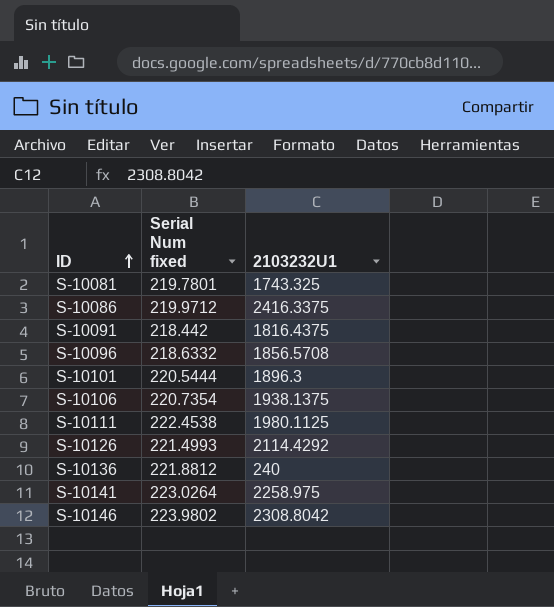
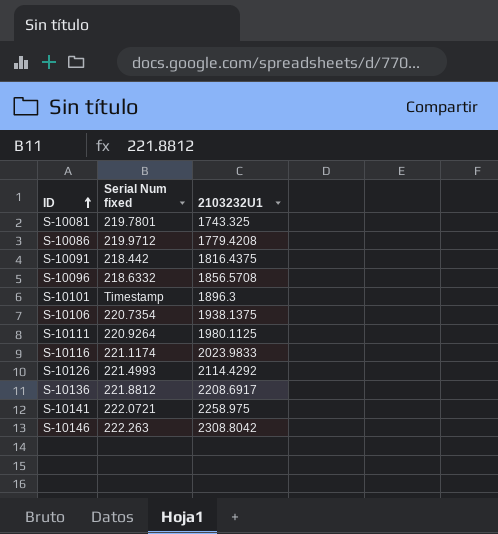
S-10086 | 2103232U1: 2416.3375 -> 1779.4208
S-10101 | Serial Num fixed: 220.5444 -> Timestamp
S-10111 | Serial Num fixed: 222.4538 -> 220.9264
row S-10116: none -> 221.1174 | 2023.9833
S-10136 | 2103232U1: 240 -> 2208.6917
S-10141 | Serial Num fixed: 223.0264 -> 222.0721
S-10146 | Serial Num fixed: 223.9802 -> 222.263

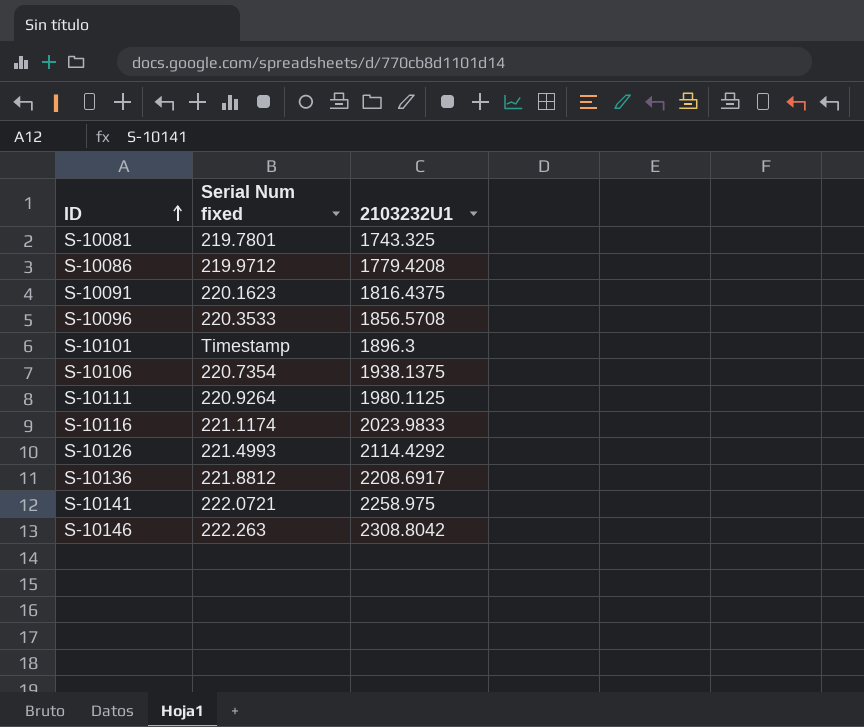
S-10091 | Serial Num fixed: 218.442 -> 220.1623
S-10096 | Serial Num fixed: 218.6332 -> 220.3533

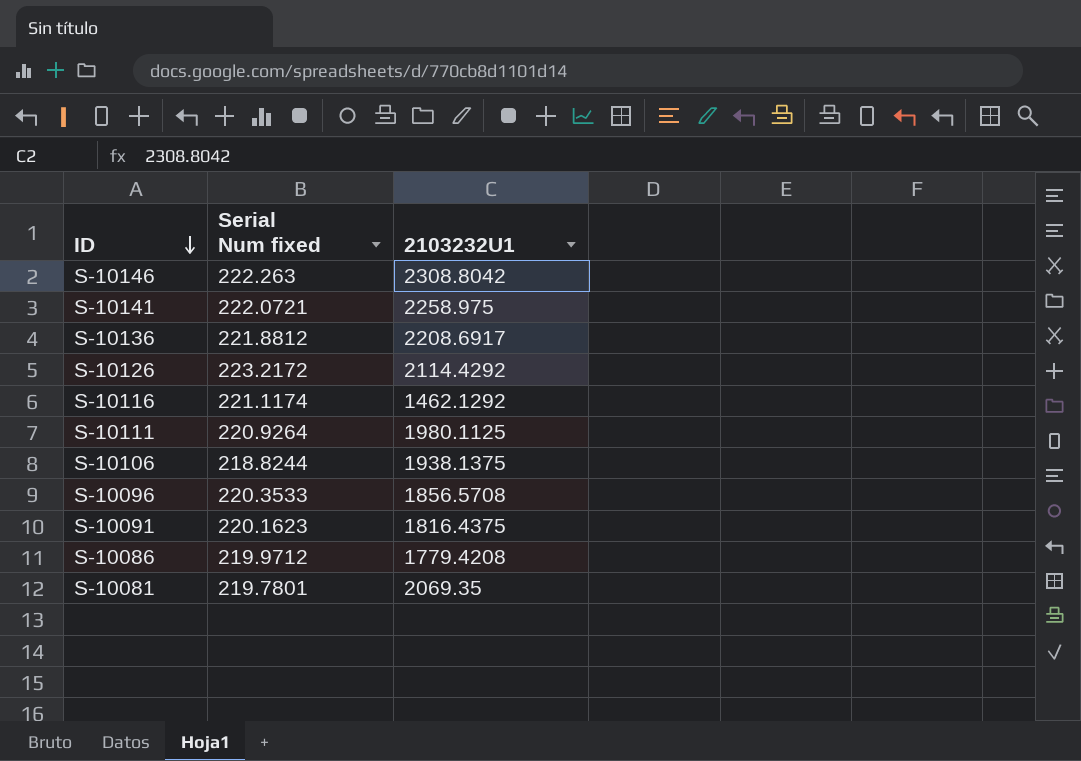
row order: ID ascending -> ID descending
row S-10101: Timestamp | 1896.3 -> none
S-10126 | Serial Num fixed: 221.4993 -> 223.2172
S-10116 | 2103232U1: 2023.9833 -> 1462.1292
S-10106 | Serial Num fixed: 220.7354 -> 218.8244
S-10081 | 2103232U1: 1743.325 -> 2069.35

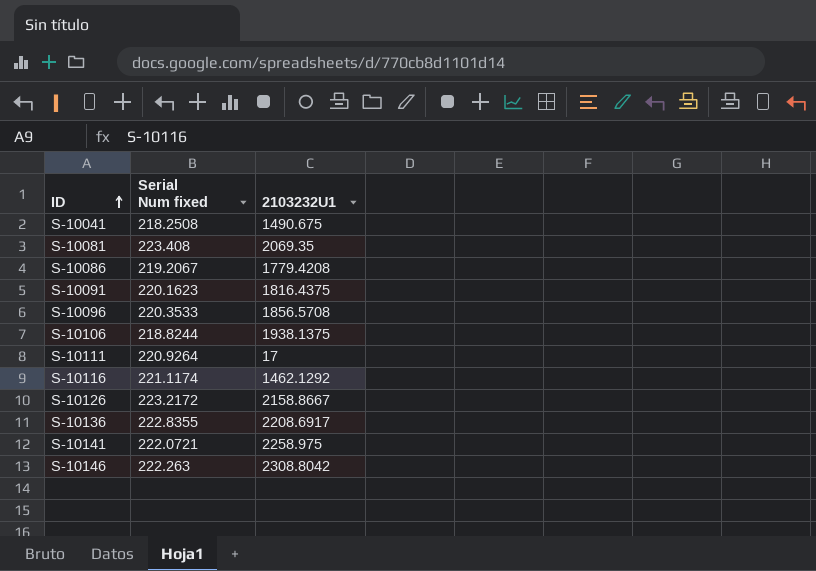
row order: ID descending -> ID ascending
row S-10041: none -> 218.2508 | 1490.675
S-10081 | Serial Num fixed: 219.7801 -> 223.408
S-10086 | Serial Num fixed: 219.9712 -> 219.2067
S-10111 | 2103232U1: 1980.1125 -> 17
S-10126 | 2103232U1: 2114.4292 -> 2158.8667
S-10136 | Serial Num fixed: 221.8812 -> 222.8355

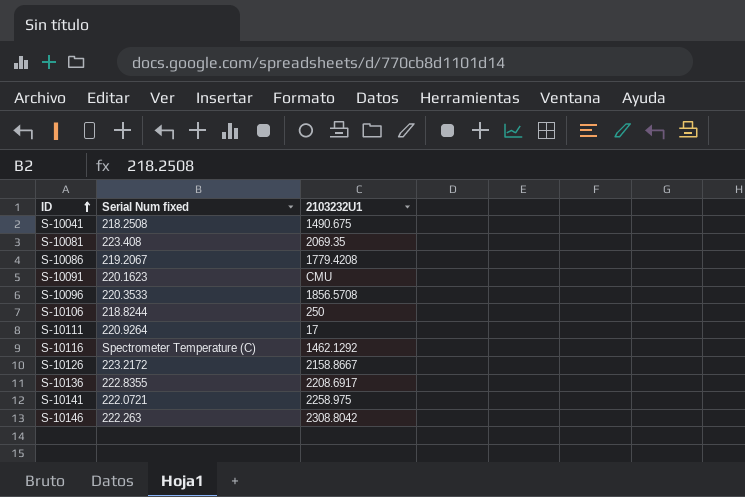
S-10091 | 2103232U1: 1816.4375 -> CMU
S-10106 | 2103232U1: 1938.1375 -> 250
S-10116 | Serial Num fixed: 221.1174 -> Spectrometer Temperature (C)

